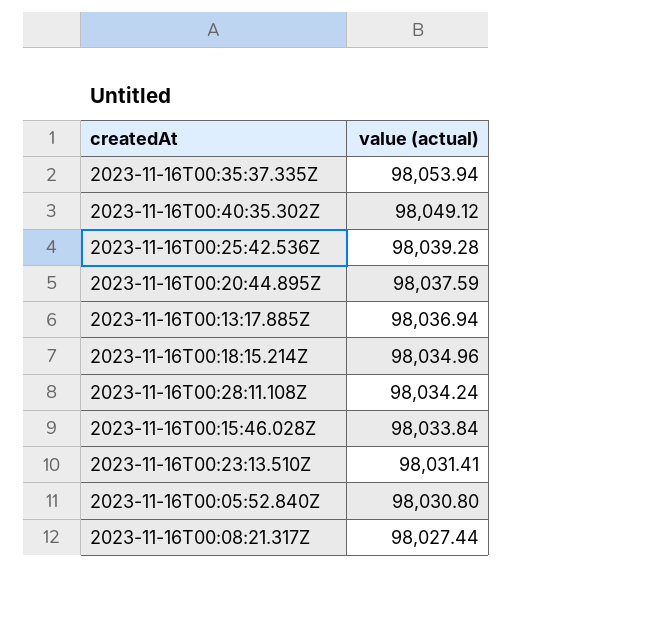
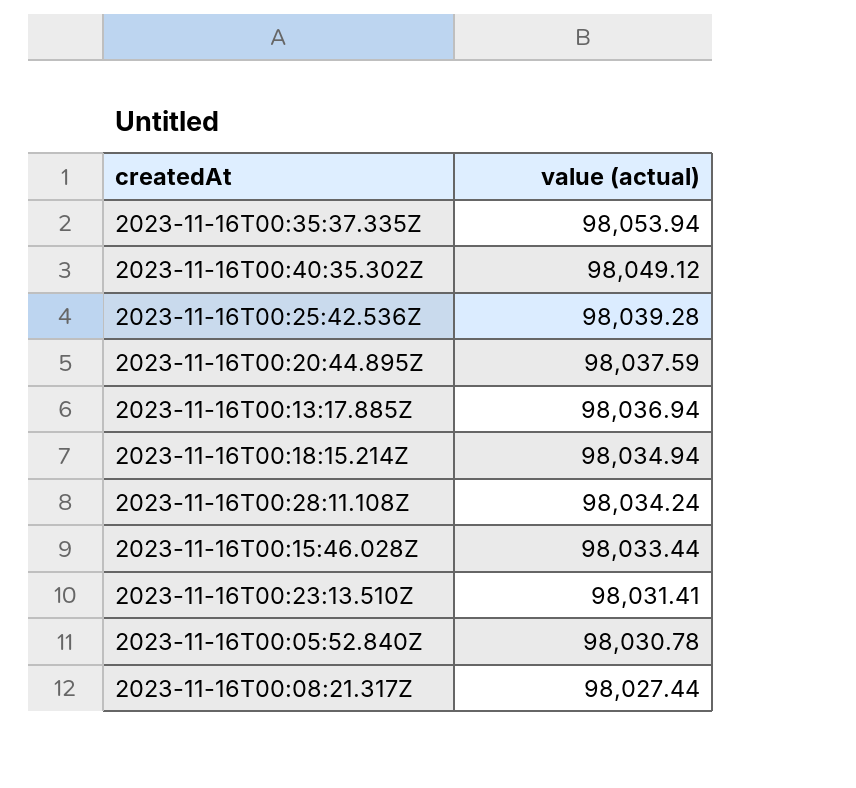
2023-11-16T00:18:15.214Z | value (actual): 98,034.96 -> 98,034.94
2023-11-16T00:15:46.028Z | value (actual): 98,033.84 -> 98,033.44
2023-11-16T00:05:52.840Z | value (actual): 98,030.80 -> 98,030.78

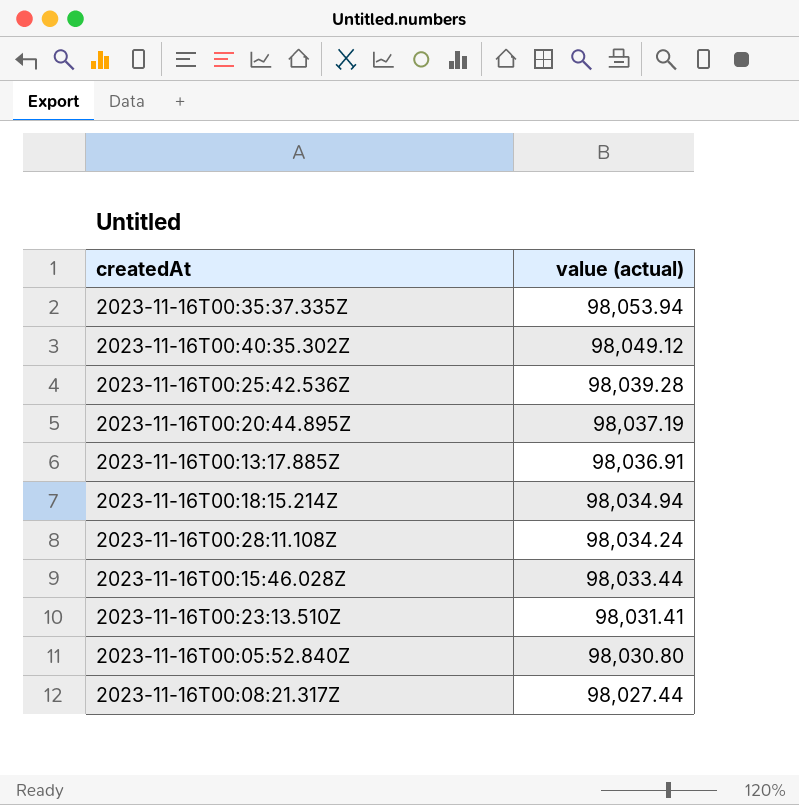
2023-11-16T00:20:44.895Z | value (actual): 98,037.59 -> 98,037.19
2023-11-16T00:13:17.885Z | value (actual): 98,036.94 -> 98,036.91
2023-11-16T00:05:52.840Z | value (actual): 98,030.78 -> 98,030.80

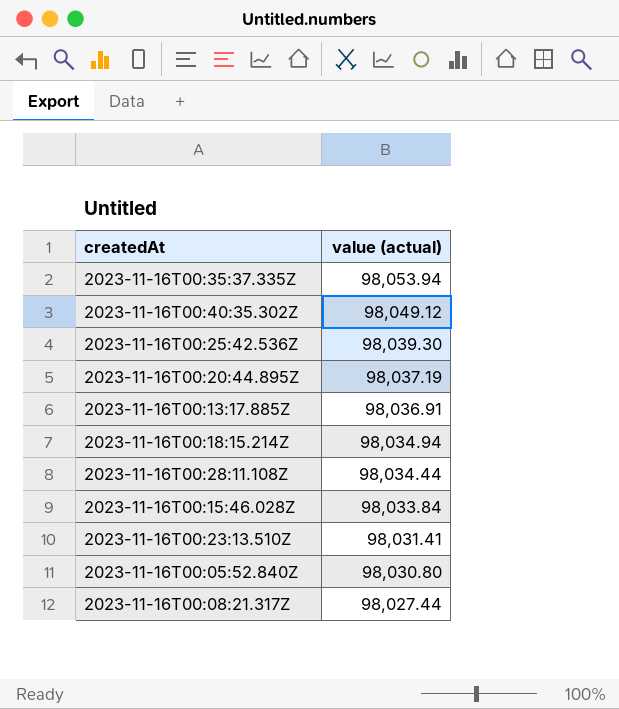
2023-11-16T00:25:42.536Z | value (actual): 98,039.28 -> 98,039.30
2023-11-16T00:28:11.108Z | value (actual): 98,034.24 -> 98,034.44
2023-11-16T00:15:46.028Z | value (actual): 98,033.44 -> 98,033.84

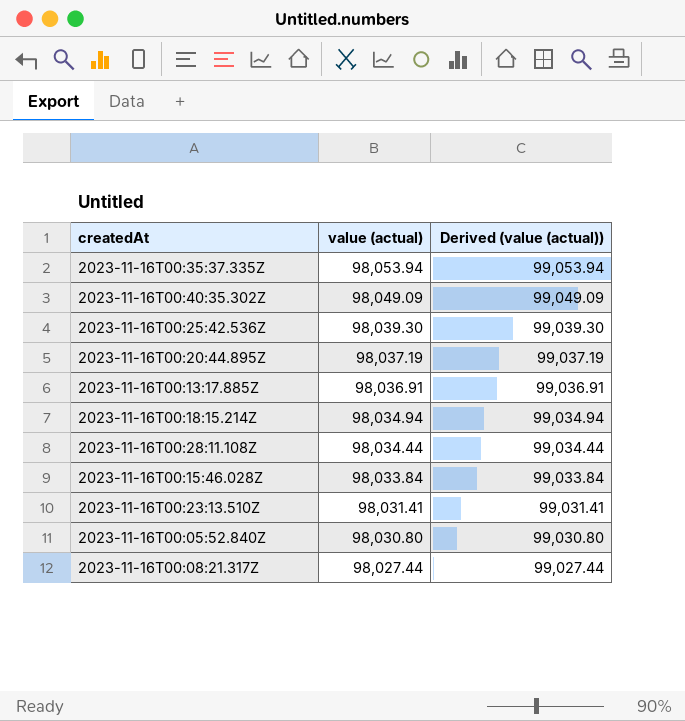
column Derived (value (actual)) | formula: none -> [value (actual)] + 1000
2023-11-16T00:40:35.302Z | value (actual): 98,049.12 -> 98,049.09

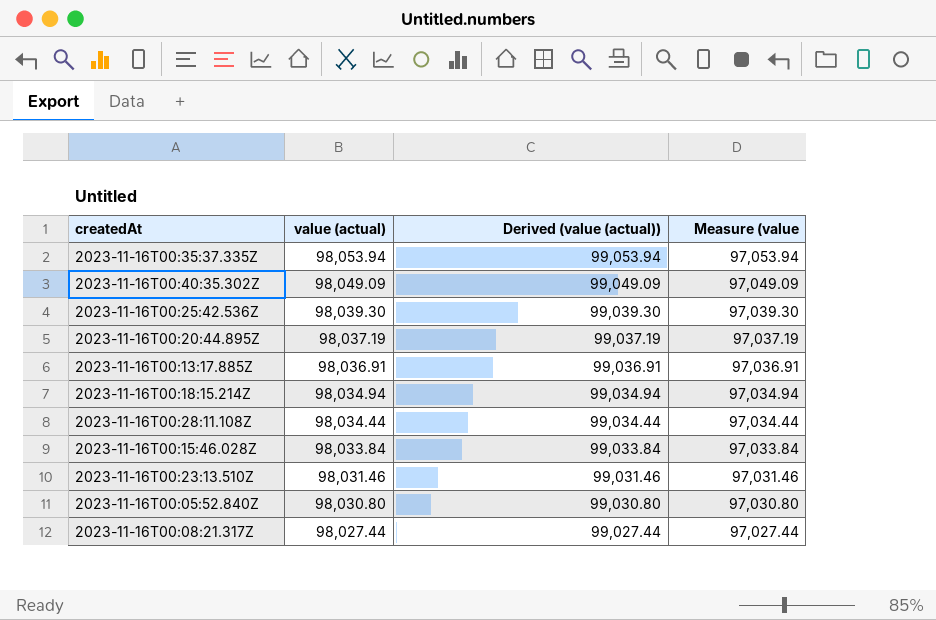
column Measure (value | formula: none -> [value (actual)] - 1000
2023-11-16T00:23:13.510Z | value (actual): 98,031.41 -> 98,031.46
2023-11-16T00:23:13.510Z | Derived (value (actual)): 99,031.41 -> 99,031.46

